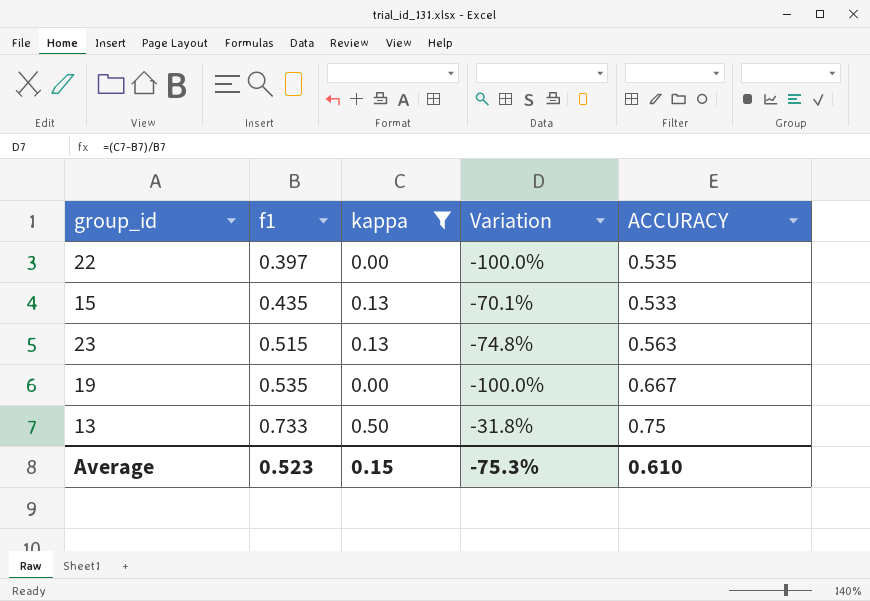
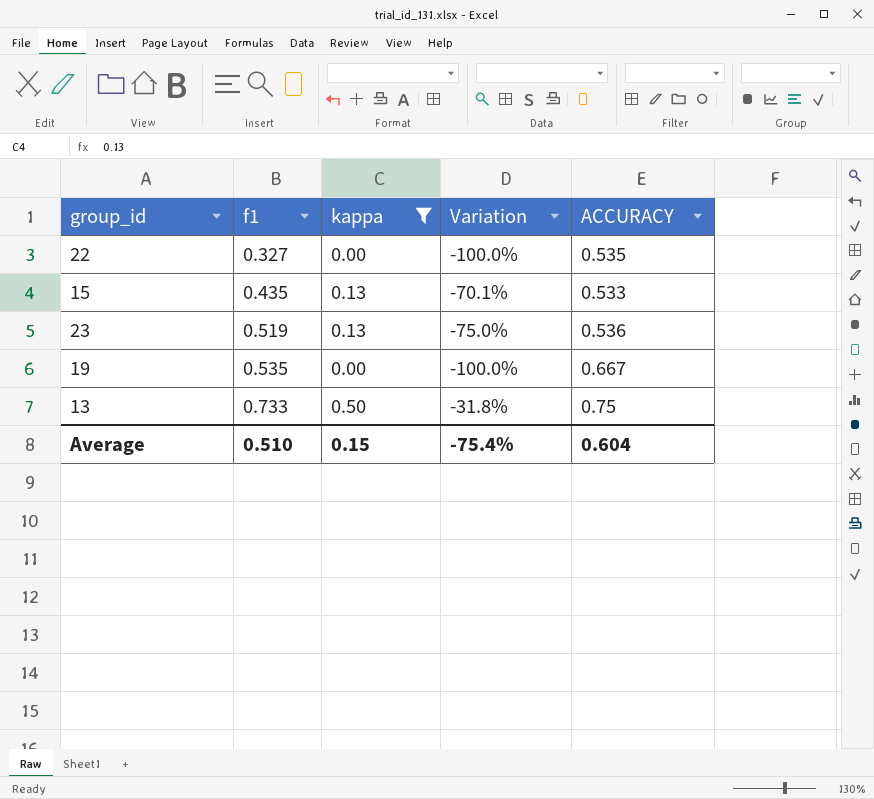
22 | f1: 0.397 -> 0.327
23 | f1: 0.515 -> 0.519
23 | Variation: -74.8% -> -75.0%
23 | ACCURACY: 0.563 -> 0.536
Average | f1: 0.523 -> 0.510
Average | Variation: -75.3% -> -75.4%
Average | ACCURACY: 0.610 -> 0.604

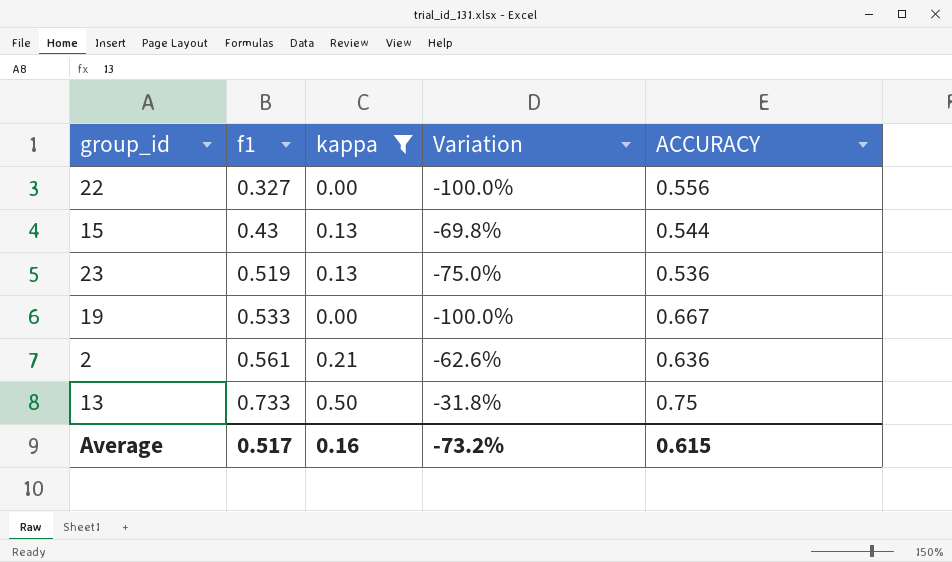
22 | ACCURACY: 0.535 -> 0.556
15 | f1: 0.435 -> 0.43
15 | Variation: -70.1% -> -69.8%
15 | ACCURACY: 0.533 -> 0.544
19 | f1: 0.535 -> 0.533
row 2: none -> 0.561 | 0.21 | -62.6% | 0.636
Average | f1: 0.510 -> 0.517
Average | kappa: 0.15 -> 0.16
Average | Variation: -75.4% -> -73.2%
Average | ACCURACY: 0.604 -> 0.615

